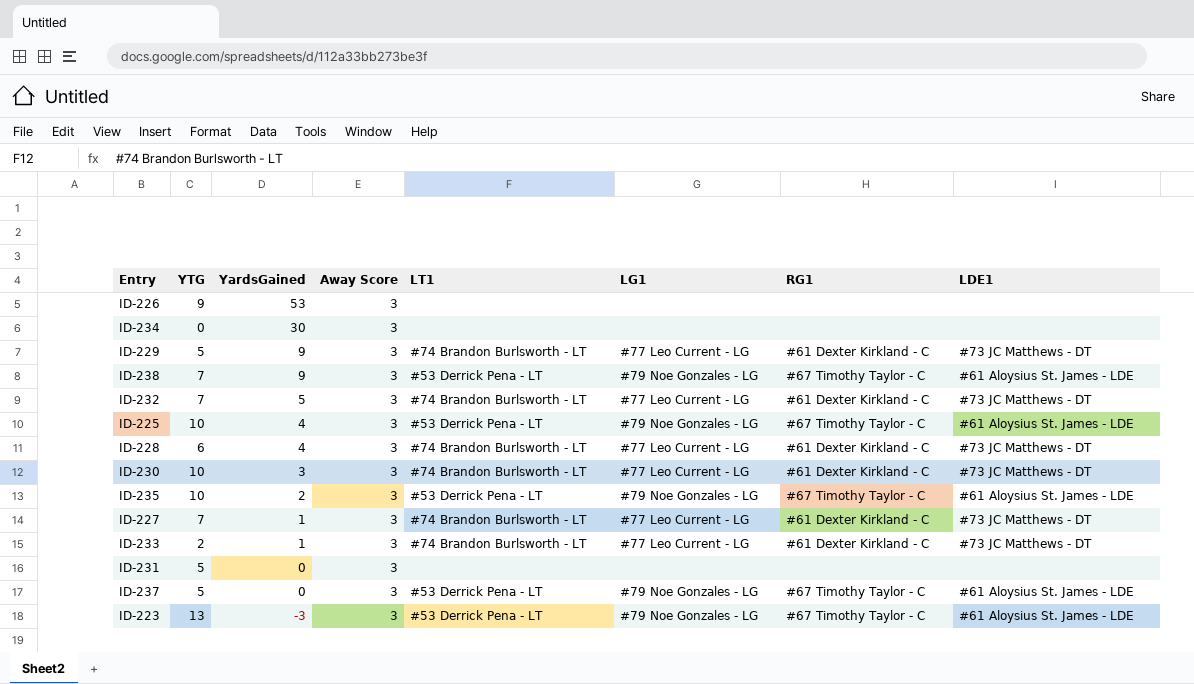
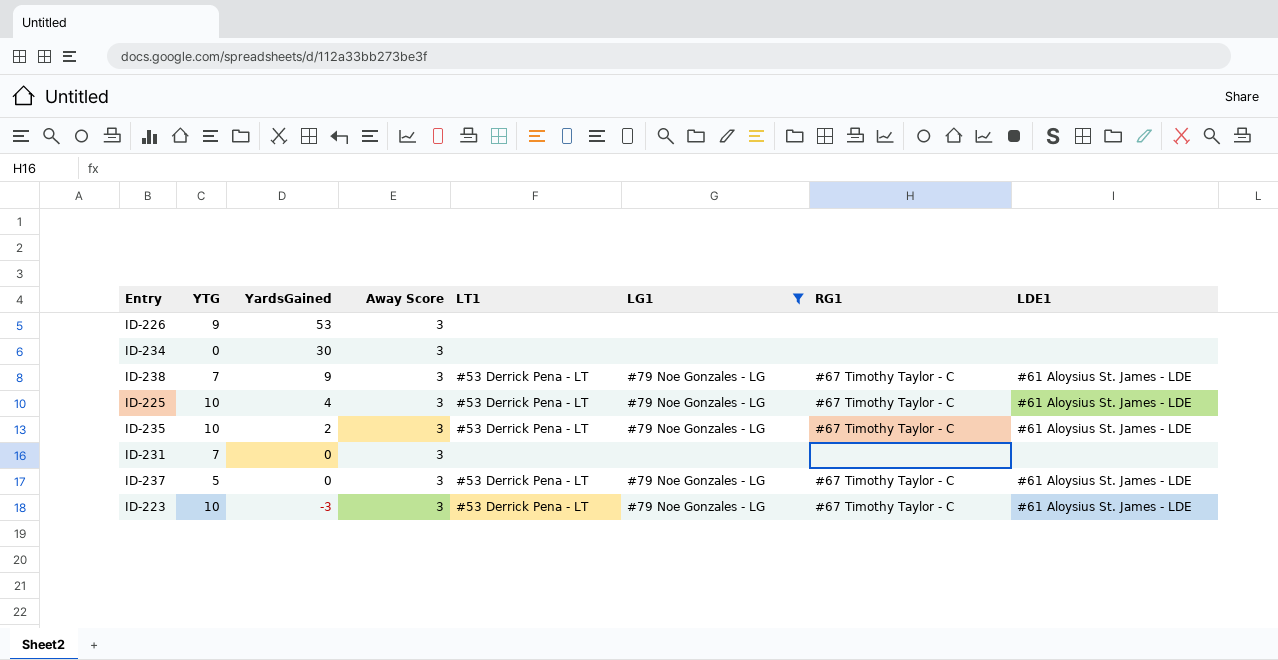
filter: none -> LG1 != #77 Leo Current - LG
ID-231 | YTG: 5 -> 7
ID-223 | YTG: 13 -> 10

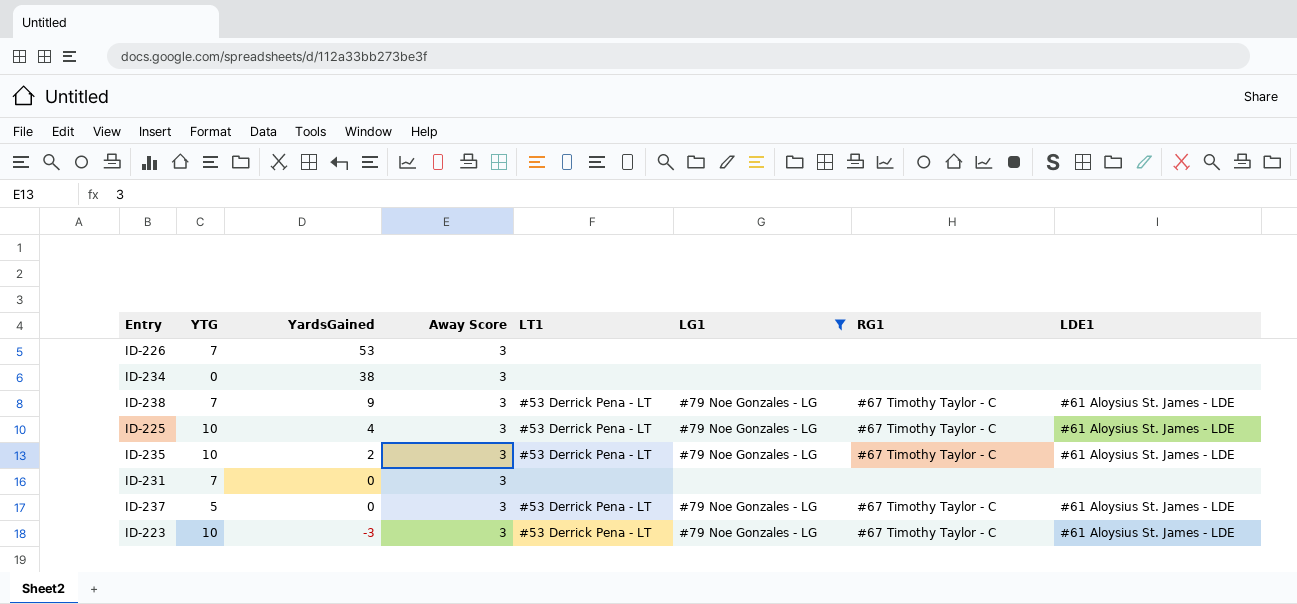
ID-226 | YTG: 9 -> 7
ID-234 | YardsGained: 30 -> 38

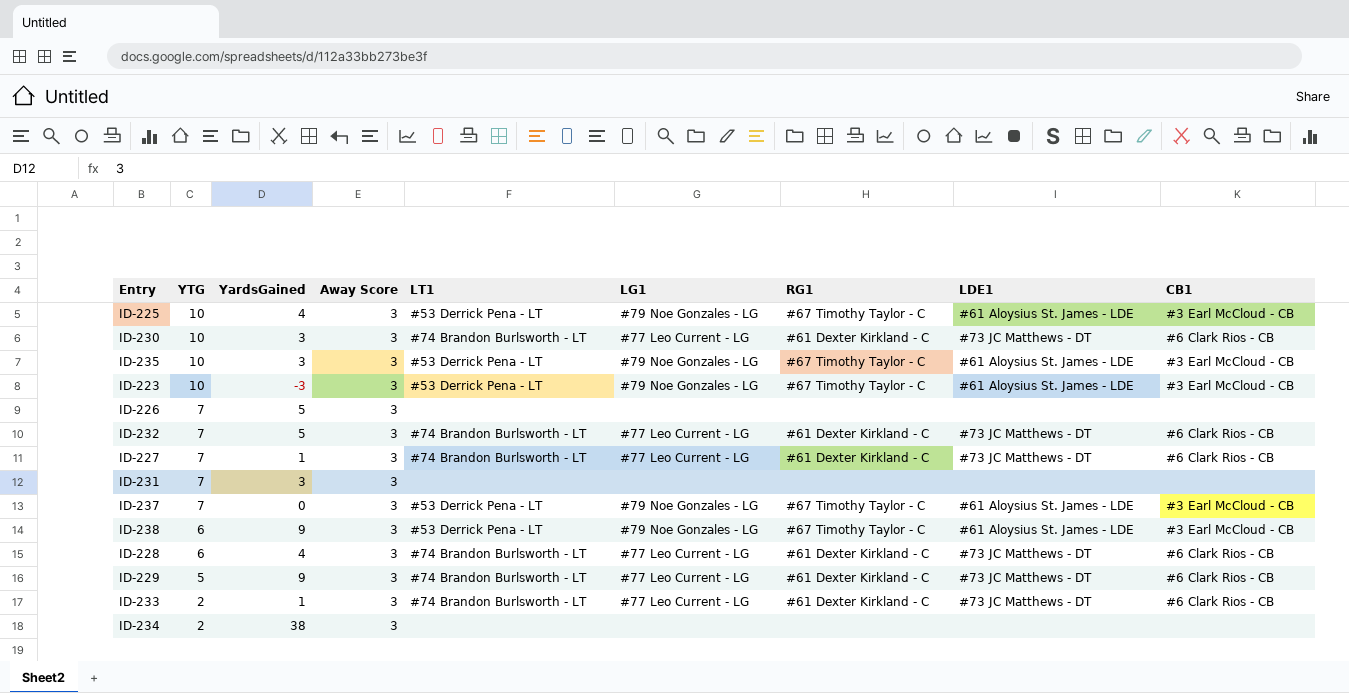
filter: LG1 != #77 Leo Current - LG -> none
row order: YardsGained descending -> YTG descending
column CB1 | position: none -> 9
ID-235 | YardsGained: 2 -> 3
ID-226 | YardsGained: 53 -> 5
ID-231 | YardsGained: 0 -> 3
ID-237 | YTG: 5 -> 7
ID-238 | YTG: 7 -> 6
ID-234 | YTG: 0 -> 2

